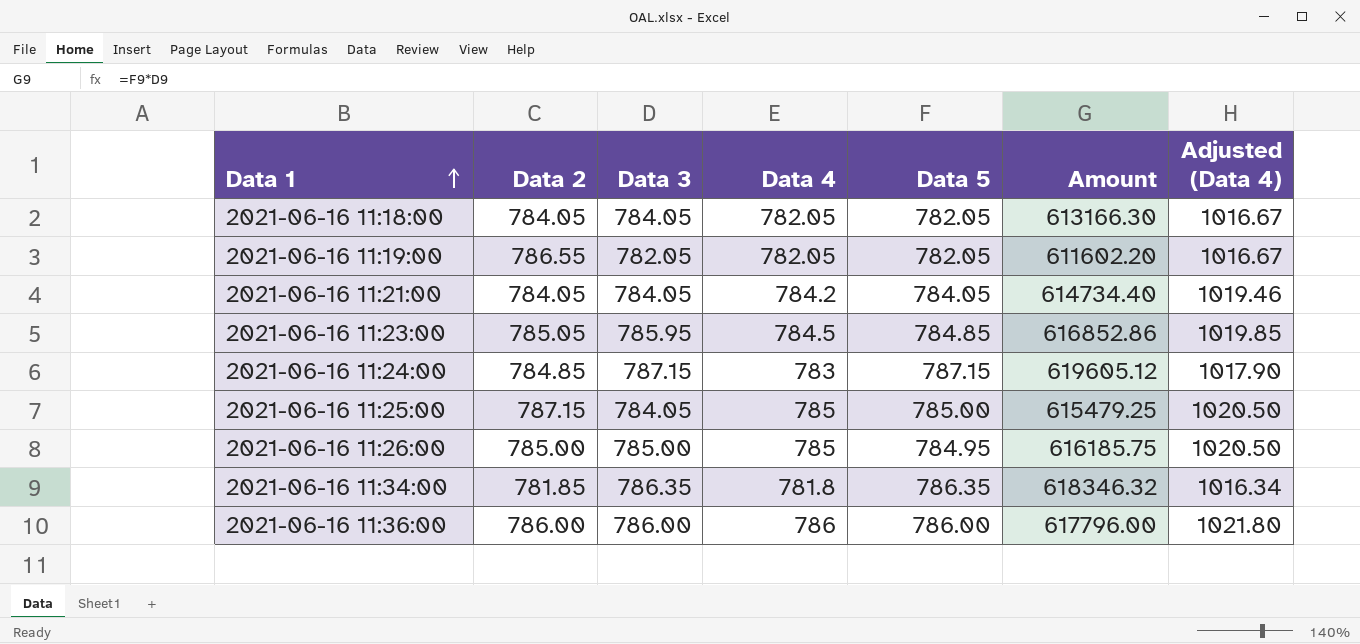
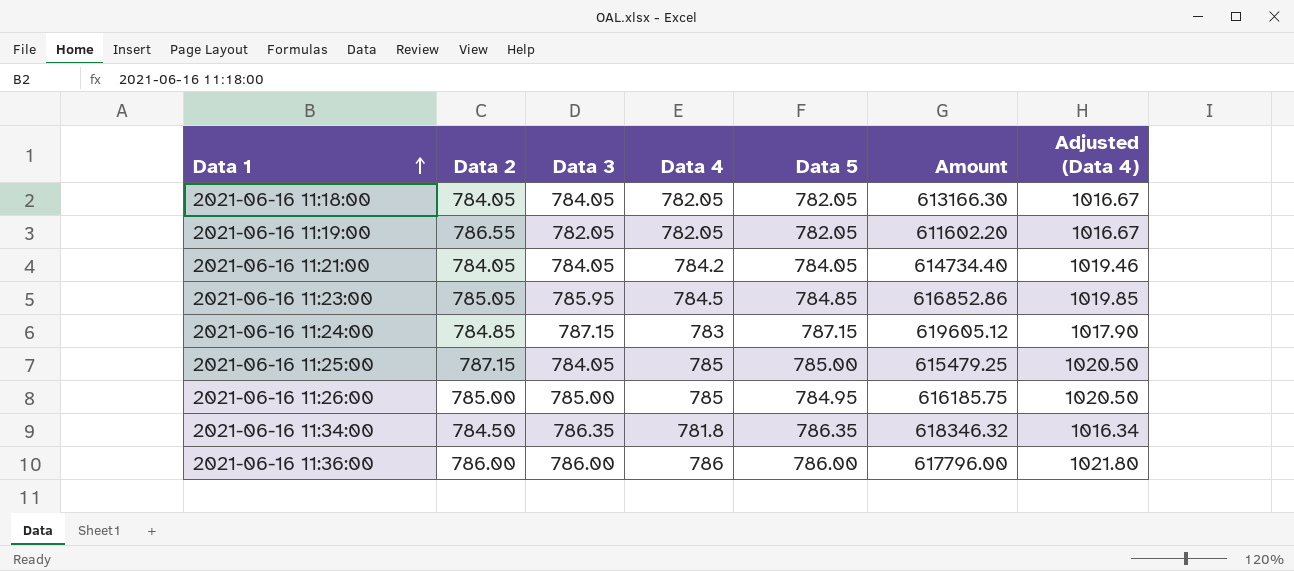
2021-06-16 11:34:00 | Data 2: 781.85 -> 784.50

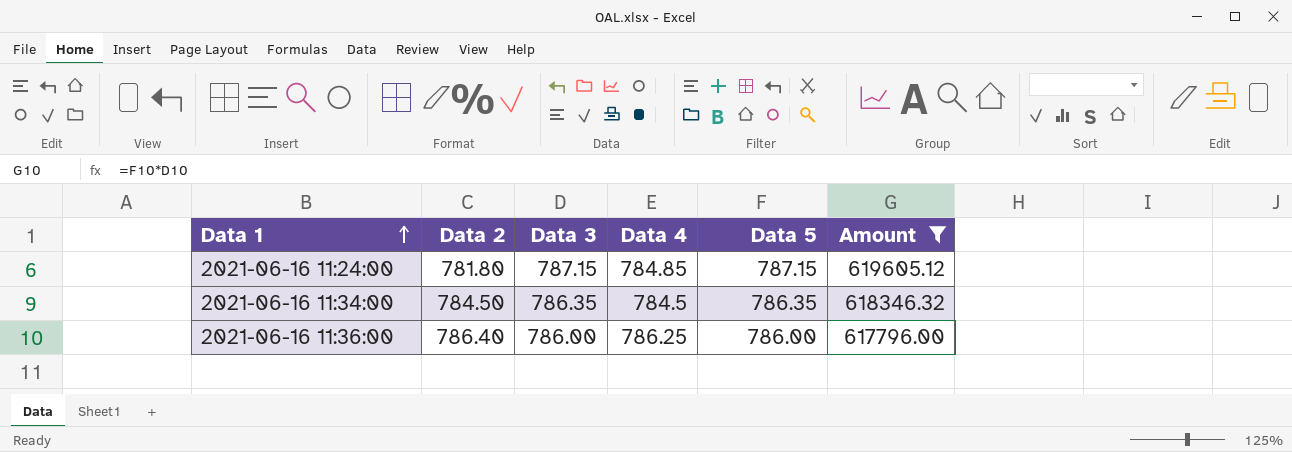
filter: none -> Amount >= 617796.00
column Adjusted (Data 4) | formula: [Data 4] * 1.3 -> none
2021-06-16 11:24:00 | Data 2: 784.85 -> 781.80
2021-06-16 11:24:00 | Data 4: 783 -> 784.85
2021-06-16 11:34:00 | Data 4: 781.8 -> 784.5
2021-06-16 11:36:00 | Data 2: 786.00 -> 786.40
2021-06-16 11:36:00 | Data 4: 786 -> 786.25

